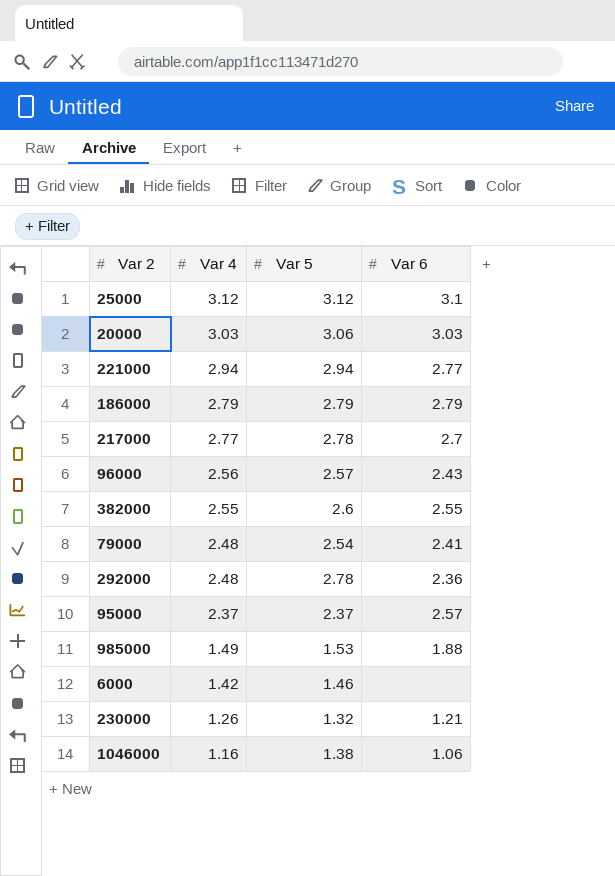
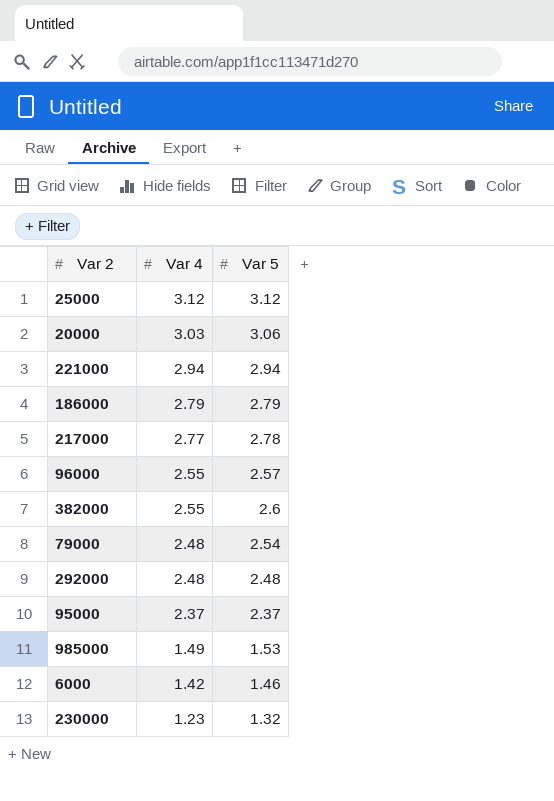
column Var 6 | position: 4 -> none
row 1046000: 1.16 | 1.38 | 1.06 -> none
96000 | Var 4: 2.56 -> 2.55
292000 | Var 5: 2.78 -> 2.48
230000 | Var 4: 1.26 -> 1.23

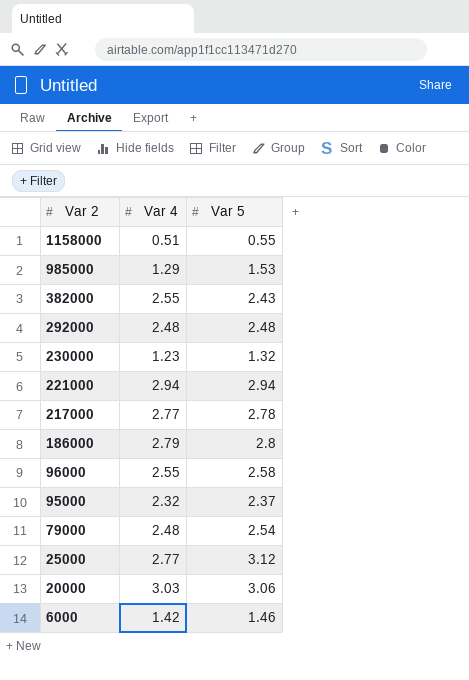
row order: Var 4 descending -> Var 2 descending
row 1158000: none -> 0.51 | 0.55
985000 | Var 4: 1.49 -> 1.29
382000 | Var 5: 2.6 -> 2.43
186000 | Var 5: 2.79 -> 2.8
96000 | Var 5: 2.57 -> 2.58
95000 | Var 4: 2.37 -> 2.32
25000 | Var 4: 3.12 -> 2.77

